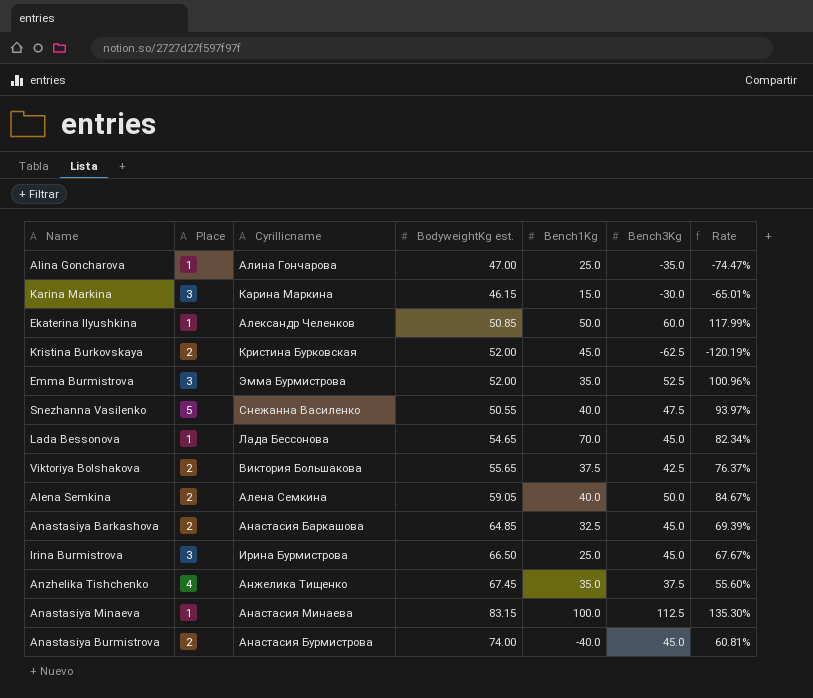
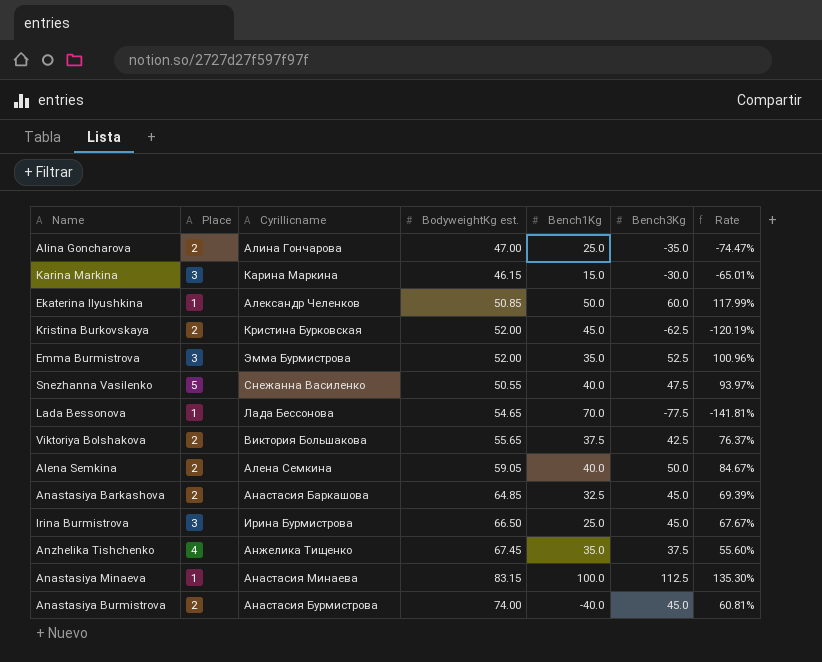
Alina Goncharova | Place: 1 -> 2
Lada Bessonova | Bench3Kg: 45.0 -> -77.5
Lada Bessonova | Rate: 82.34% -> -141.81%

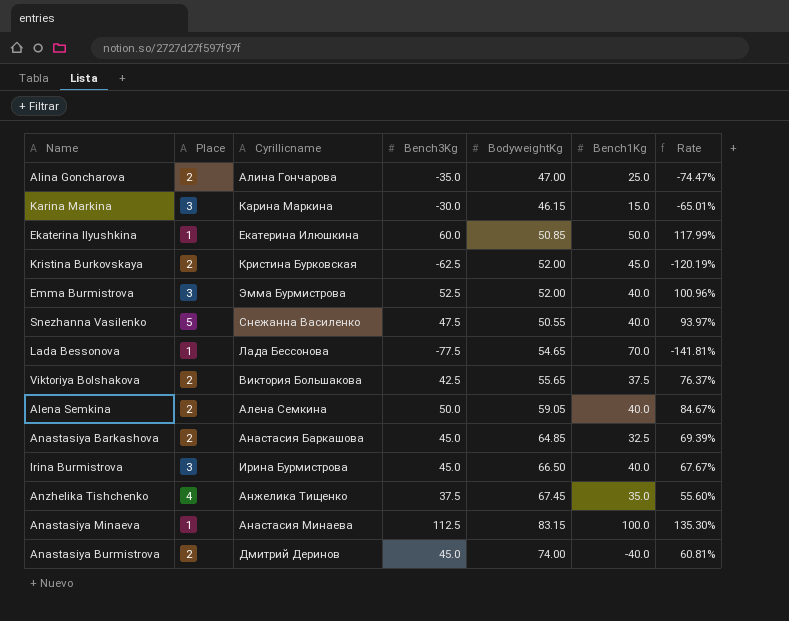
column Bench3Kg | position: 6 -> 4
column name: BodyweightKg est. -> BodyweightKg
Ekaterina Ilyushkina | Cyrillicname: Александр Челенков -> Екатерина Илюшкина
Emma Burmistrova | Bench1Kg: 35.0 -> 40.0
Irina Burmistrova | Bench1Kg: 25.0 -> 40.0
Anastasiya Burmistrova | Cyrillicname: Анастасия Бурмистрова -> Дмитрий Деринов

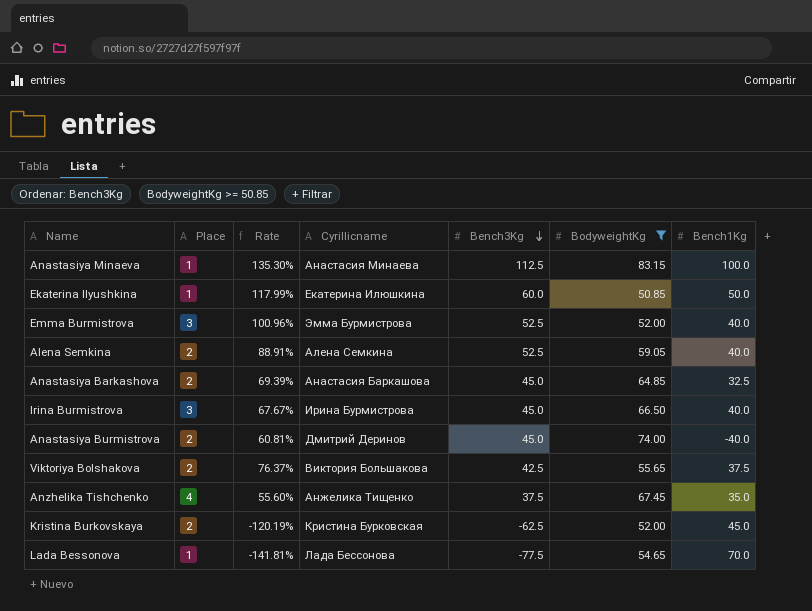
filter: none -> BodyweightKg >= 50.85
row order: none -> Bench3Kg descending
column Rate | position: 7 -> 3
Alena Semkina | Rate: 84.67% -> 88.91%
Alena Semkina | Bench3Kg: 50.0 -> 52.5

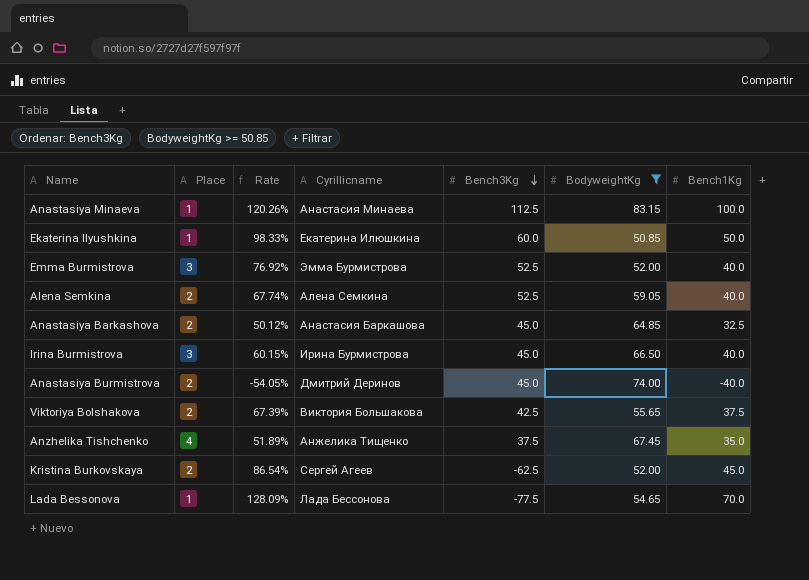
column Rate | formula: [Bench3Kg] / [BodyweightKg] -> [Bench1Kg] / [BodyweightKg]
Kristina Burkovskaya | Cyrillicname: Кристина Бурковская -> Сергей Агеев

